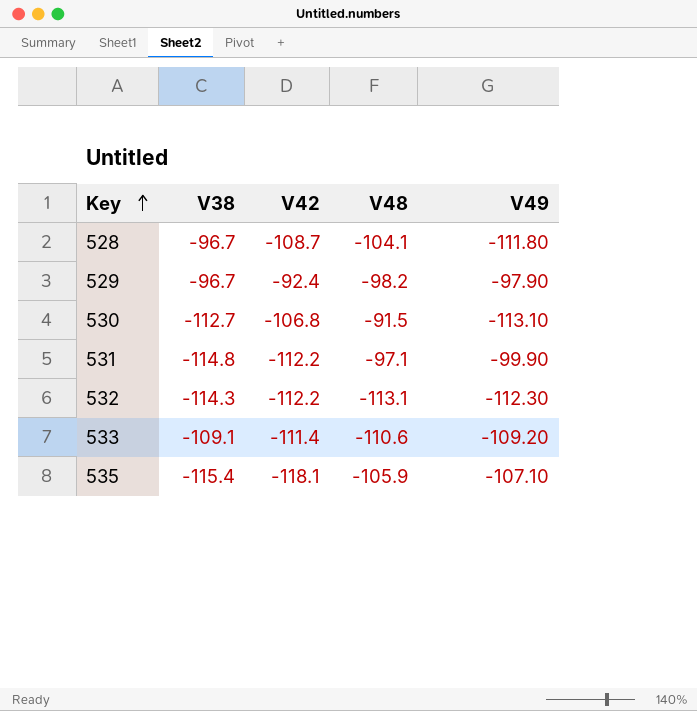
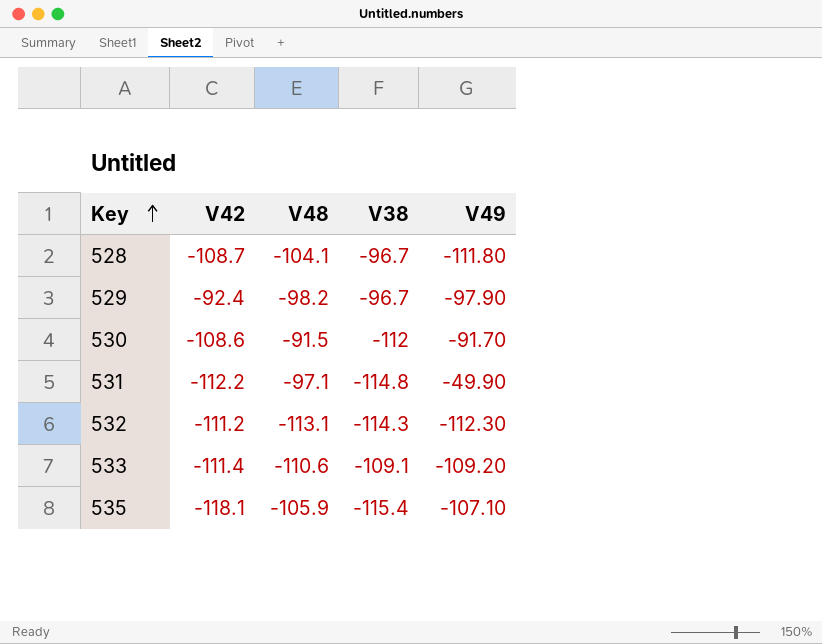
column V38 | position: 2 -> 4
530 | V42: -106.8 -> -108.6
530 | V38: -112.7 -> -112
530 | V49: -113.10 -> -91.70
531 | V49: -99.90 -> -49.90
532 | V42: -112.2 -> -111.2

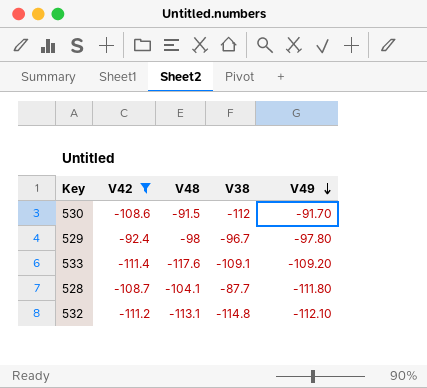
filter: none -> V42 >= -111.4
row order: Key ascending -> V49 descending
529 | V48: -98.2 -> -98
529 | V49: -97.90 -> -97.80
533 | V48: -110.6 -> -117.6
528 | V38: -96.7 -> -87.7
532 | V38: -114.3 -> -114.8
532 | V49: -112.30 -> -112.10

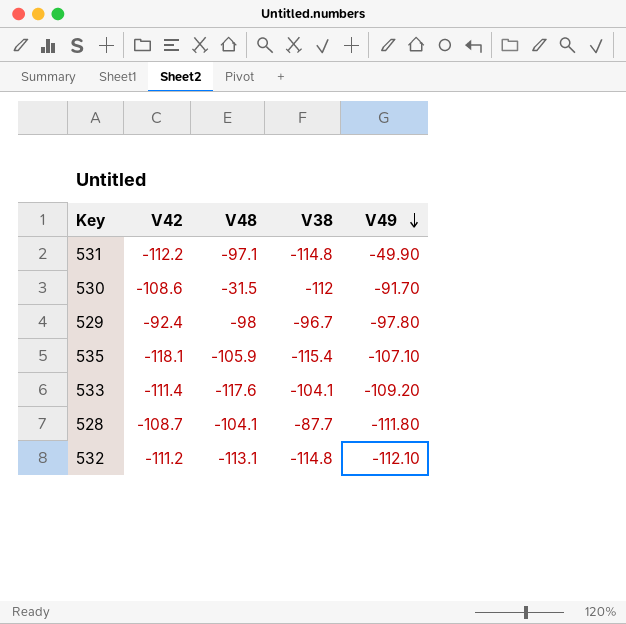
filter: V42 >= -111.4 -> none
530 | V48: -91.5 -> -31.5
533 | V38: -109.1 -> -104.1

